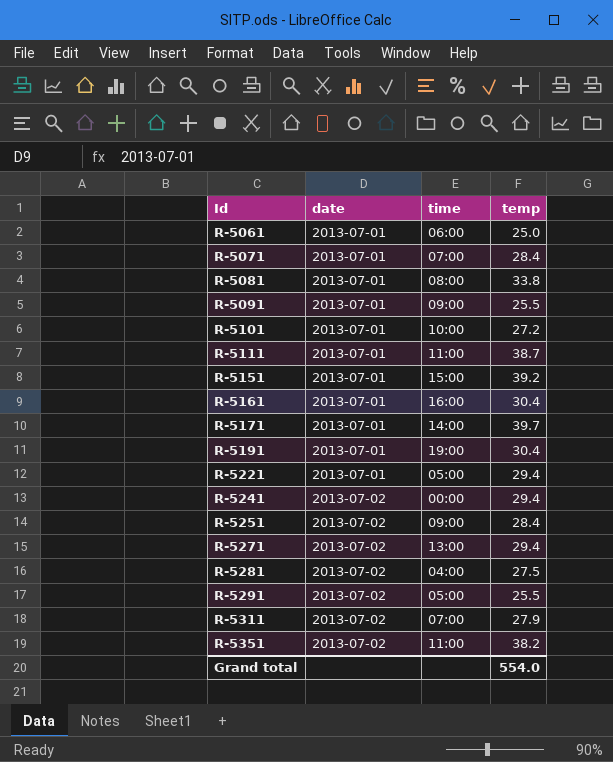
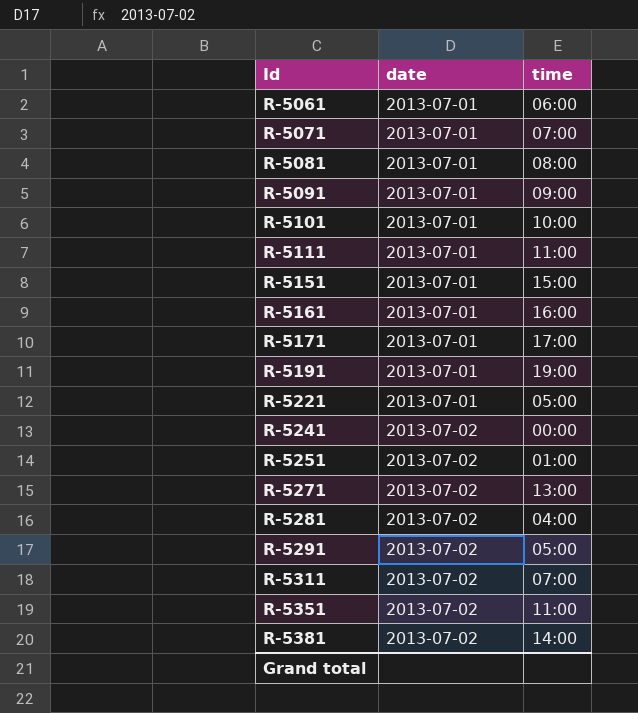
column temp | position: 4 -> none
R-5171 | time: 14:00 -> 17:00
R-5251 | time: 09:00 -> 01:00
row R-5381: none -> 2013-07-02 | 14:00

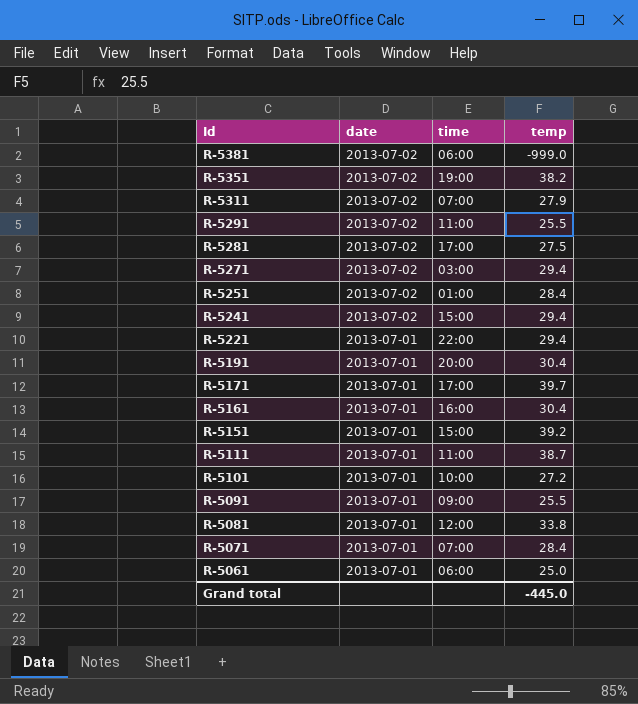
row order: Id ascending -> Id descending
column temp | position: none -> 4
R-5381 | time: 14:00 -> 06:00
R-5351 | time: 11:00 -> 19:00
R-5291 | time: 05:00 -> 11:00
R-5281 | time: 04:00 -> 17:00
R-5271 | time: 13:00 -> 03:00
R-5241 | time: 00:00 -> 15:00
R-5221 | time: 05:00 -> 22:00
R-5191 | time: 19:00 -> 20:00
R-5081 | time: 08:00 -> 12:00

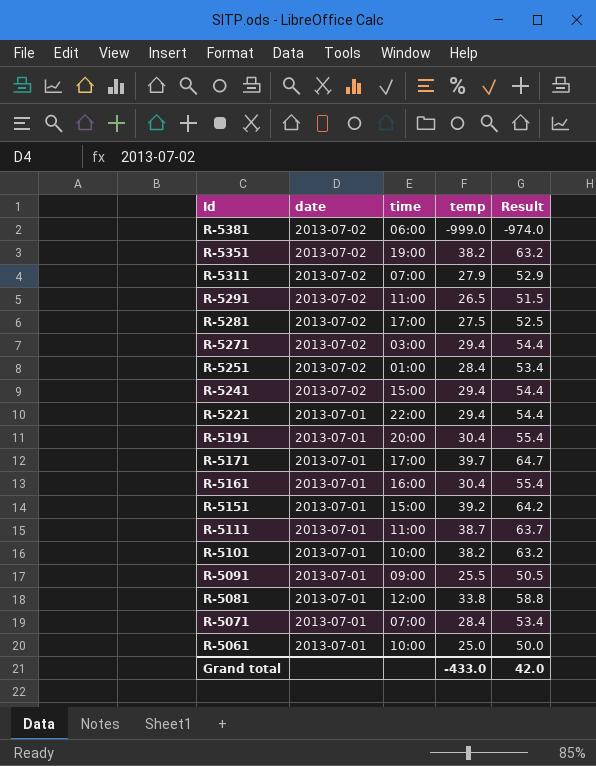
column Result | formula: none -> [temp] + 25
R-5291 | temp: 25.5 -> 26.5
R-5101 | temp: 27.2 -> 38.2
R-5061 | time: 06:00 -> 10:00
Grand total | temp: -445.0 -> -433.0

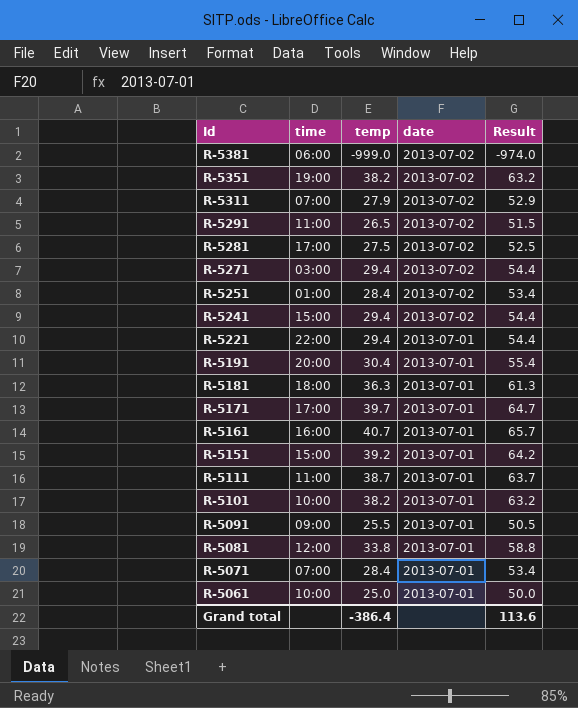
column date | position: 2 -> 4
row R-5181: none -> 18:00 | 36.3 | 2013-07-01 | 61.3
R-5161 | temp: 30.4 -> 40.7
R-5161 | Result: 55.4 -> 65.7
Grand total | temp: -433.0 -> -386.4
Grand total | Result: 42.0 -> 113.6

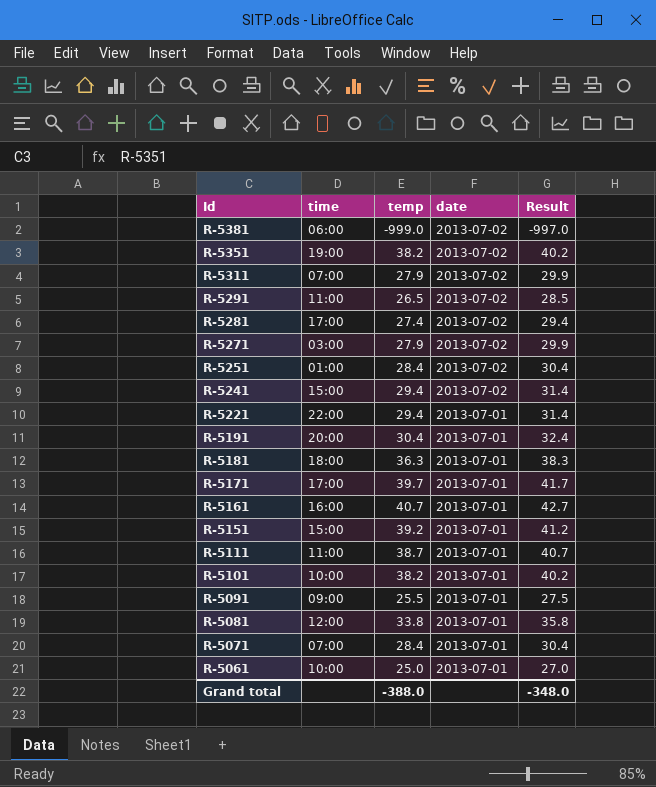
column Result | formula: [temp] + 25 -> [temp] + 2
R-5281 | temp: 27.5 -> 27.4
R-5271 | temp: 29.4 -> 27.9
Grand total | temp: -386.4 -> -388.0
Grand total | Result: 113.6 -> -348.0

